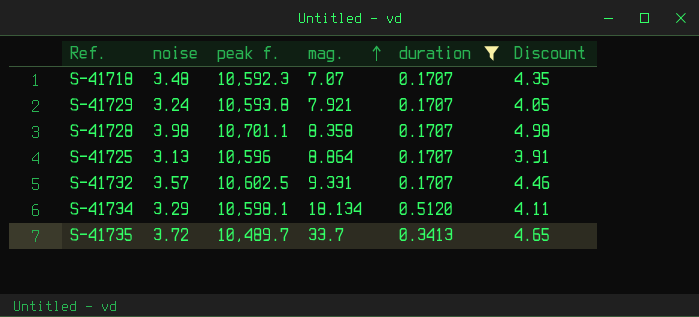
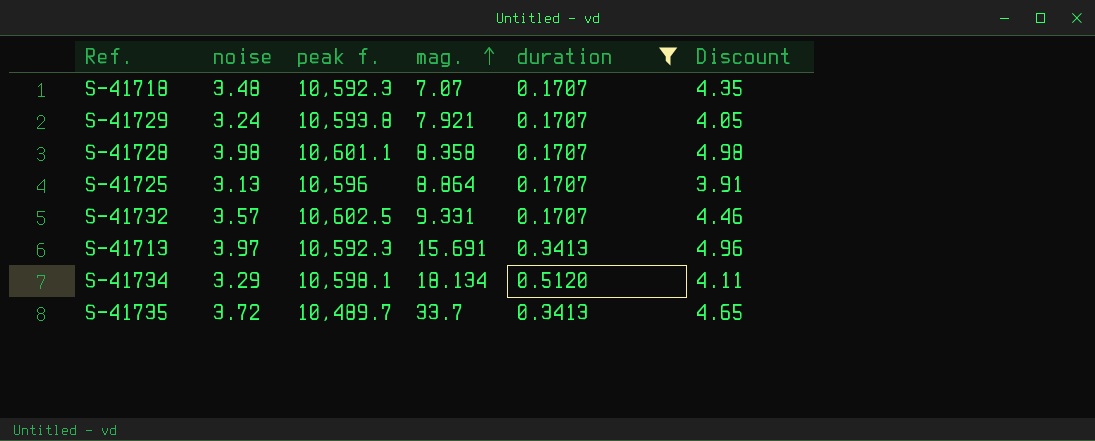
S-41728 | peak f.: 10,701.1 -> 10,601.1
row S-41713: none -> 3.97 | 10,592.3 | 15.691 | 0.3413 | 4.96

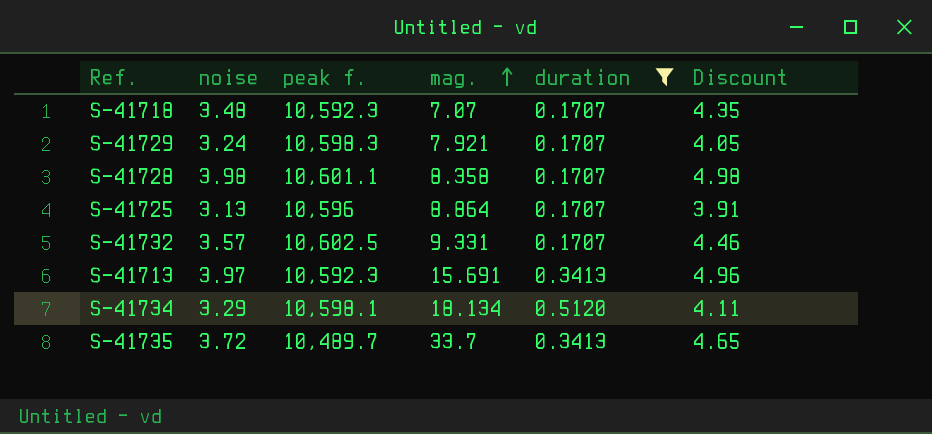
S-41729 | peak f.: 10,593.8 -> 10,598.3

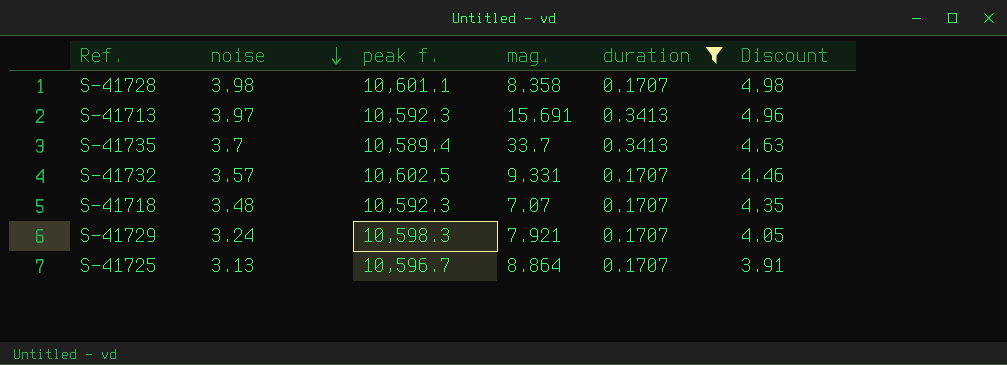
row order: mag. ascending -> noise descending
row S-41734: 3.29 | 10,598.1 | 18.134 | 0.5120 | 4.11 -> none
S-41735 | noise: 3.72 -> 3.7
S-41735 | peak f.: 10,489.7 -> 10,589.4
S-41735 | Discount: 4.65 -> 4.63
S-41725 | peak f.: 10,596 -> 10,596.7

